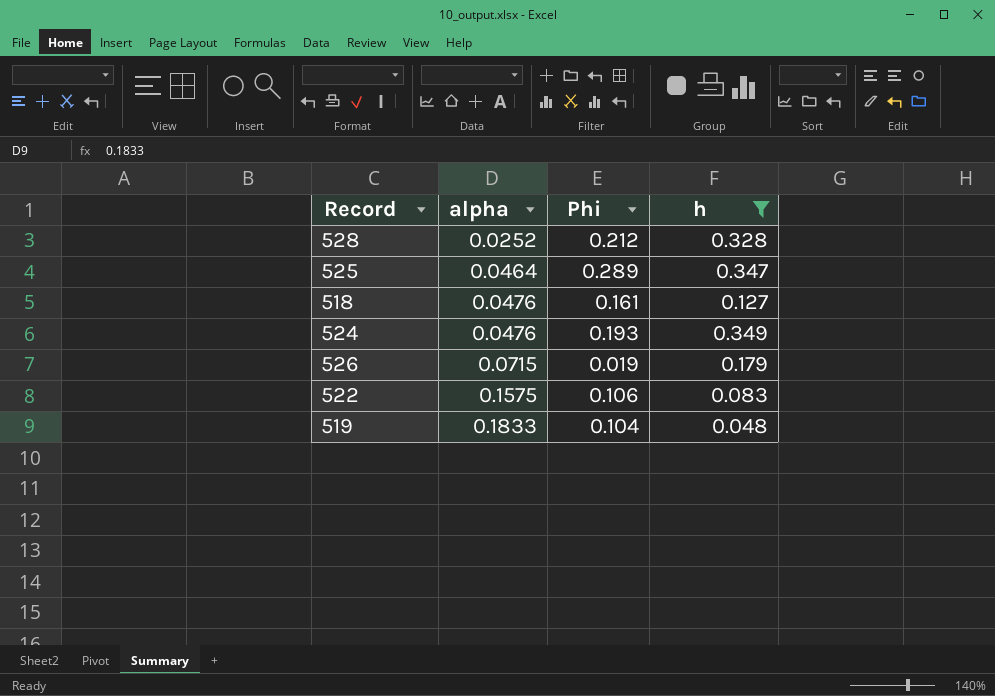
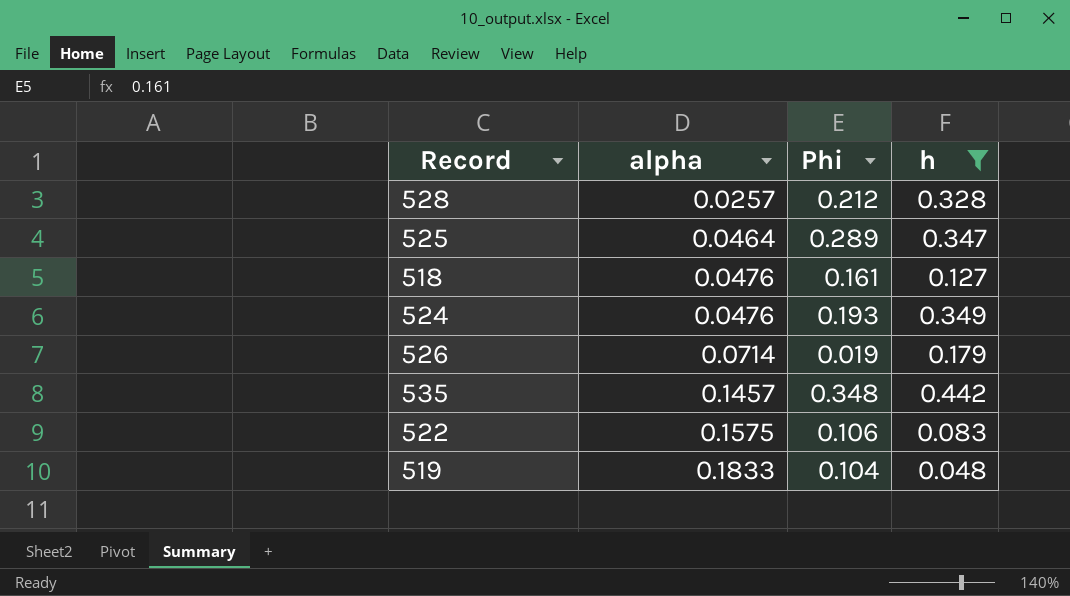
528 | alpha: 0.0252 -> 0.0257
526 | alpha: 0.0715 -> 0.0714
row 535: none -> 0.1457 | 0.348 | 0.442

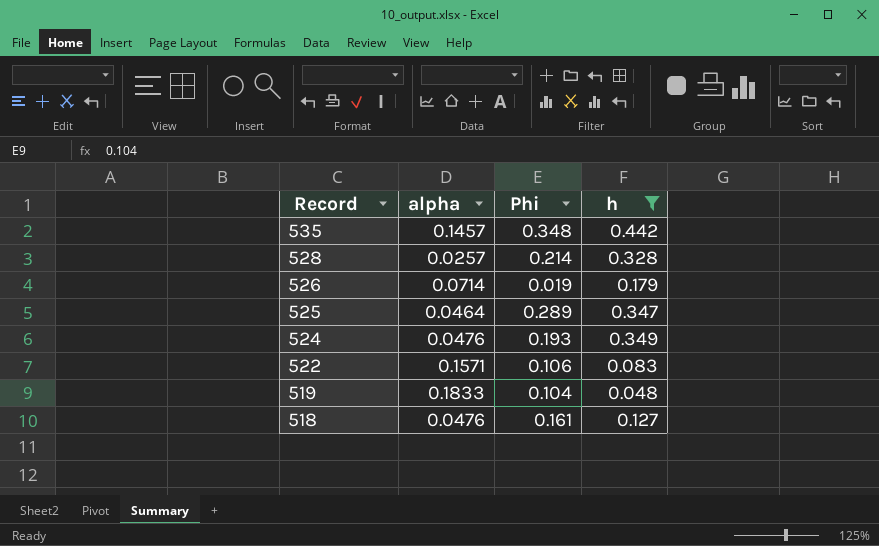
row order: alpha ascending -> Record descending
528 | Phi: 0.212 -> 0.214
522 | alpha: 0.1575 -> 0.1571

